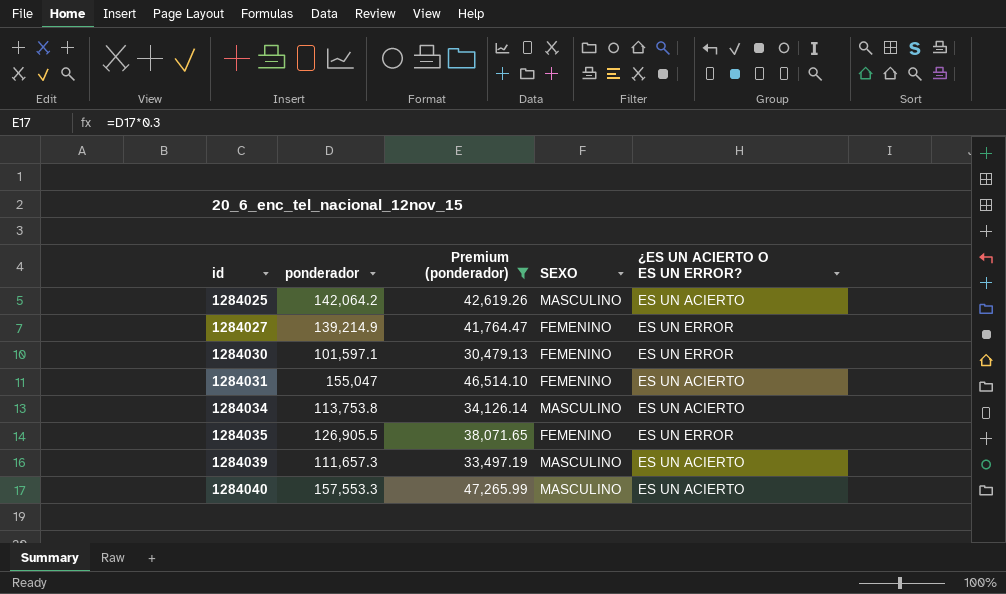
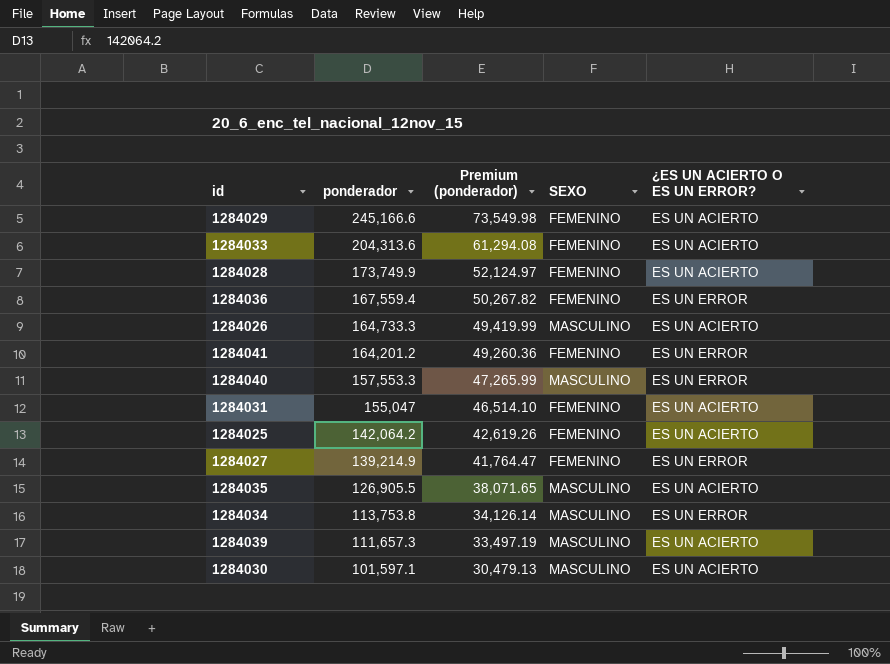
filter: Premium (ponderador) <= 47,265.99 -> none
row order: id ascending -> ponderador descending
1284040 | ¿ES UN ACIERTO O ES UN ERROR?: ES UN ACIERTO -> ES UN ERROR
1284025 | SEXO: MASCULINO -> FEMENINO
1284035 | SEXO: FEMENINO -> MASCULINO
1284035 | ¿ES UN ACIERTO O ES UN ERROR?: ES UN ERROR -> ES UN ACIERTO
1284034 | ¿ES UN ACIERTO O ES UN ERROR?: ES UN ACIERTO -> ES UN ERROR
1284030 | SEXO: FEMENINO -> MASCULINO
1284030 | ¿ES UN ACIERTO O ES UN ERROR?: ES UN ERROR -> ES UN ACIERTO

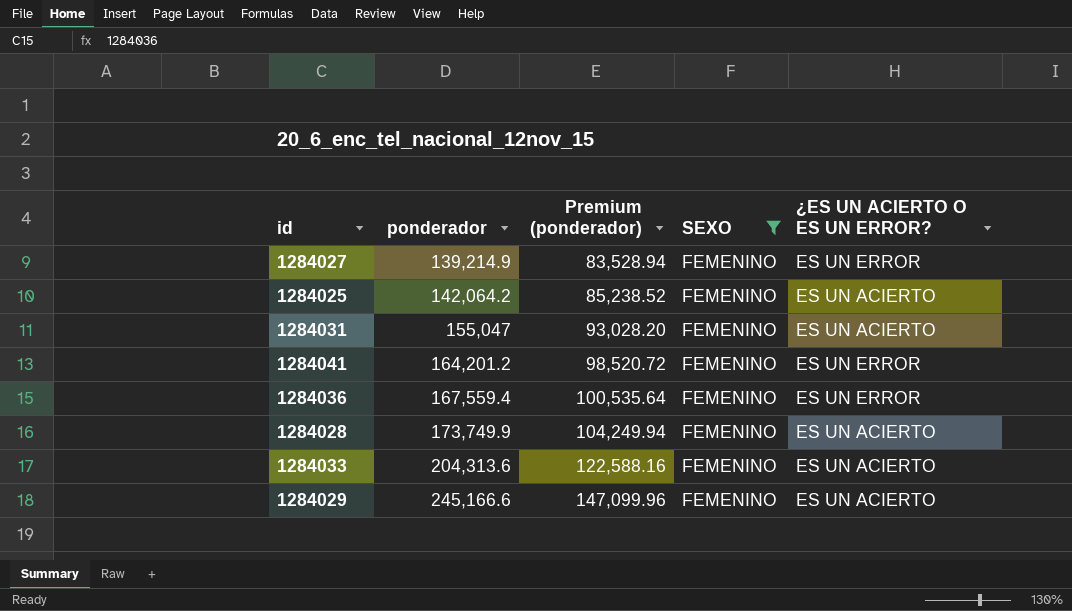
filter: none -> SEXO = FEMENINO
row order: ponderador descending -> ponderador ascending
column Premium (ponderador) | formula: [ponderador] * 0.3 -> [ponderador] * 0.6

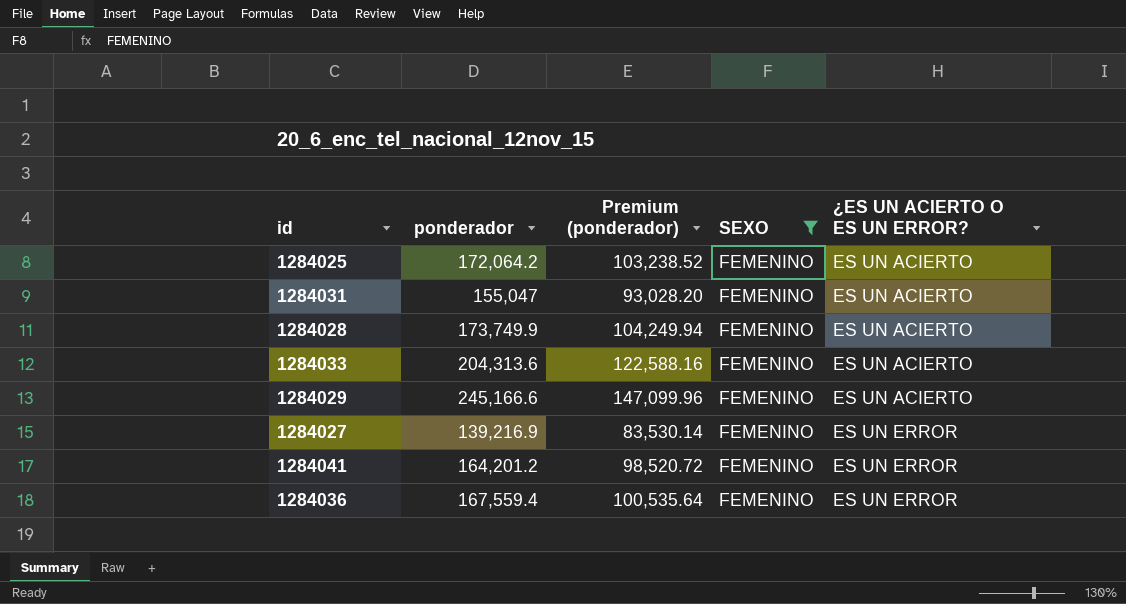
row order: ponderador ascending -> ¿ES UN ACIERTO O ES UN ERROR? ascending
1284025 | ponderador: 142,064.2 -> 172,064.2
1284025 | Premium (ponderador): 85,238.52 -> 103,238.52
1284027 | ponderador: 139,214.9 -> 139,216.9
1284027 | Premium (ponderador): 83,528.94 -> 83,530.14

